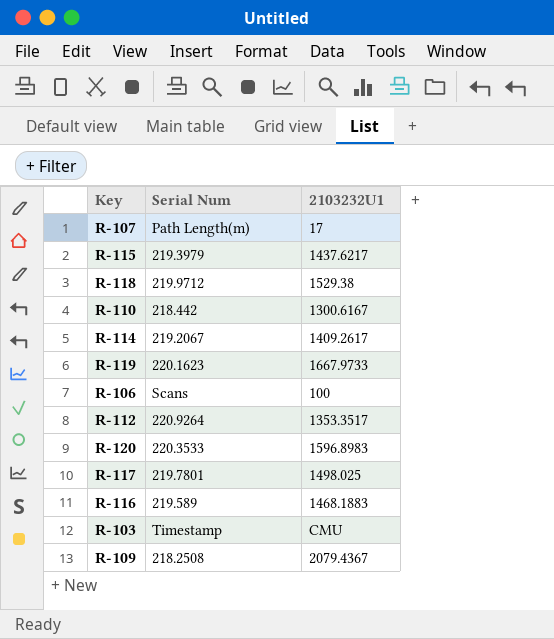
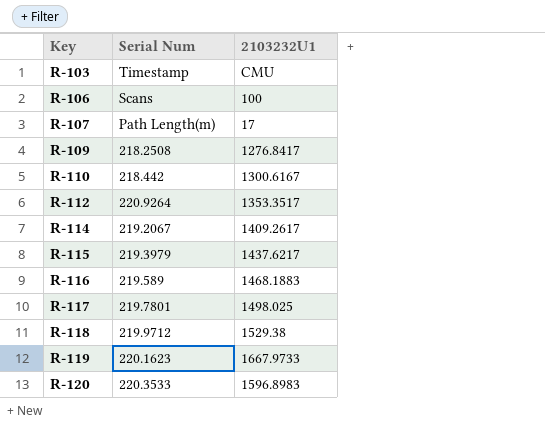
row order: none -> Key ascending
R-109 | 2103232U1: 2079.4367 -> 1276.8417

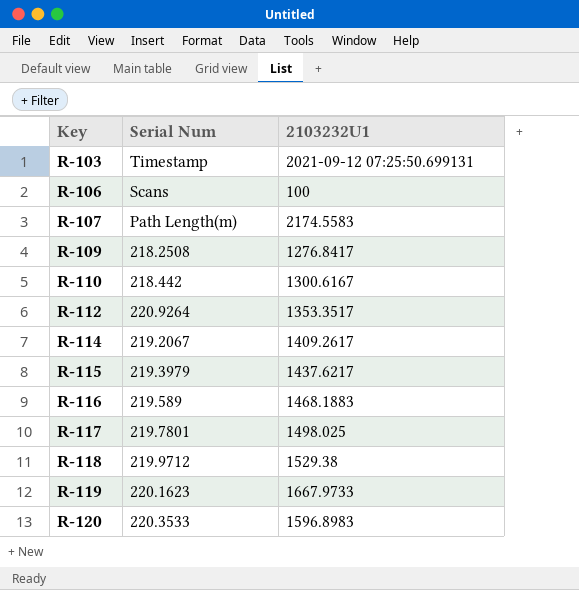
R-103 | 2103232U1: CMU -> 2021-09-12 07:25:50.699131
R-107 | 2103232U1: 17 -> 2174.5583

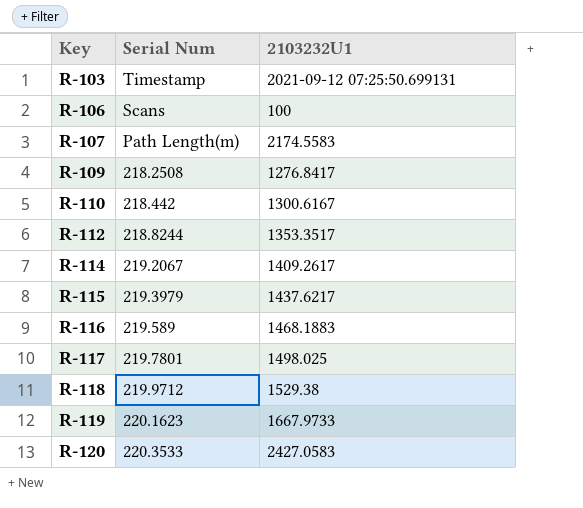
R-112 | Serial Num: 220.9264 -> 218.8244
R-120 | 2103232U1: 1596.8983 -> 2427.0583

